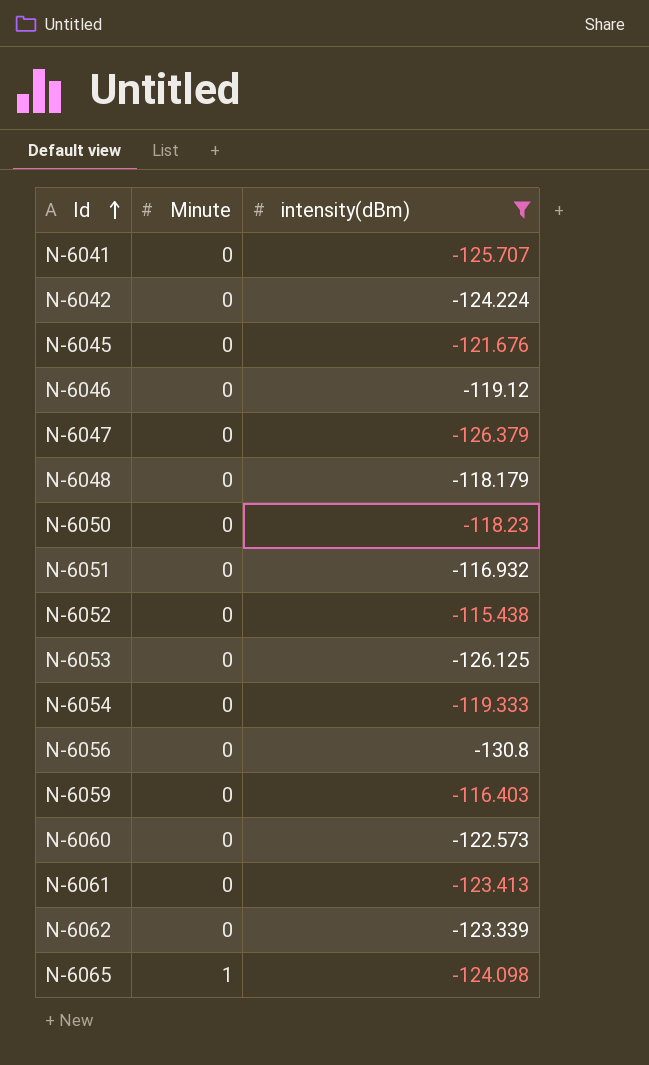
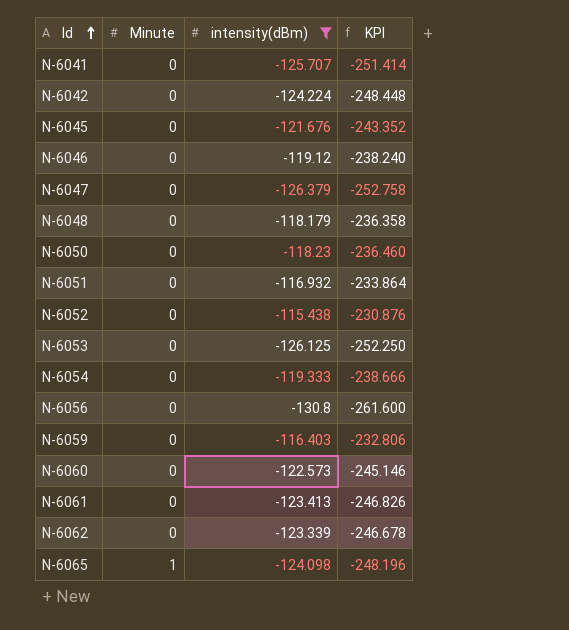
column KPI | formula: none -> [intensity(dBm)] * 2

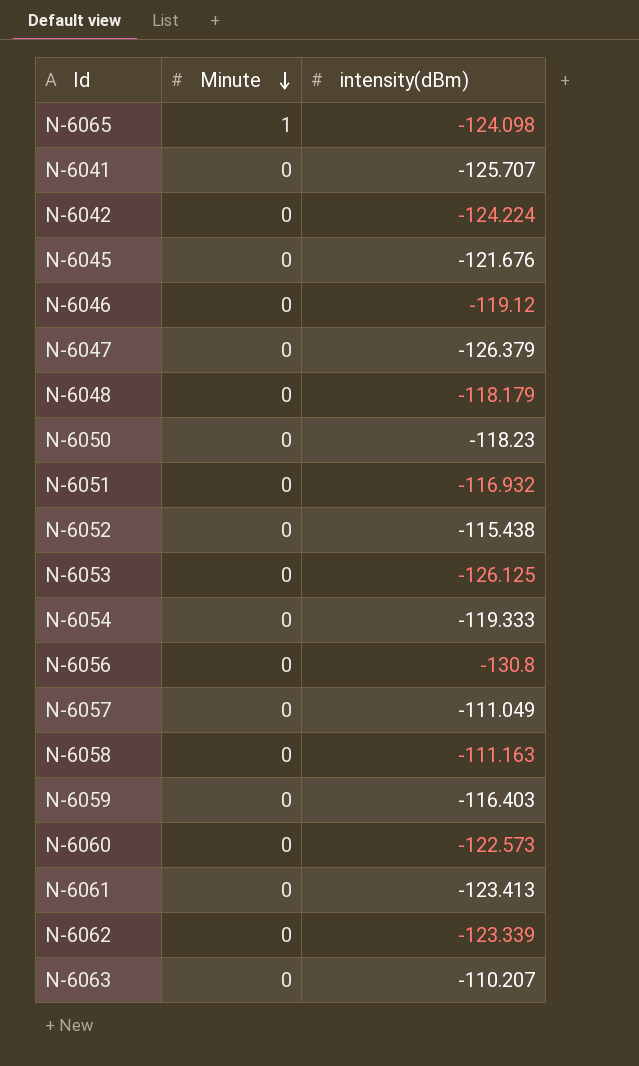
filter: intensity(dBm) <= -115.438 -> none
row order: Id ascending -> Minute descending
column KPI | formula: [intensity(dBm)] * 2 -> none

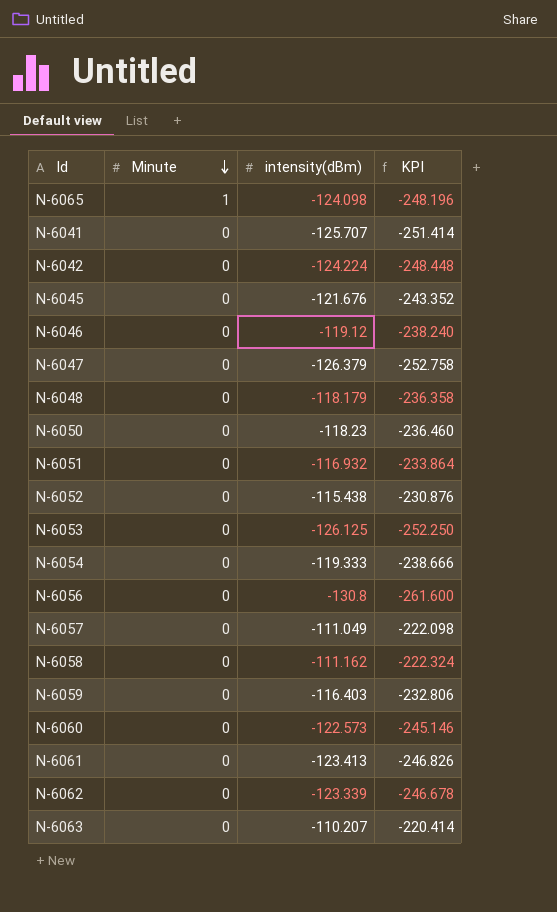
column KPI | formula: none -> [intensity(dBm)] * 2
N-6058 | intensity(dBm): -111.163 -> -111.162

